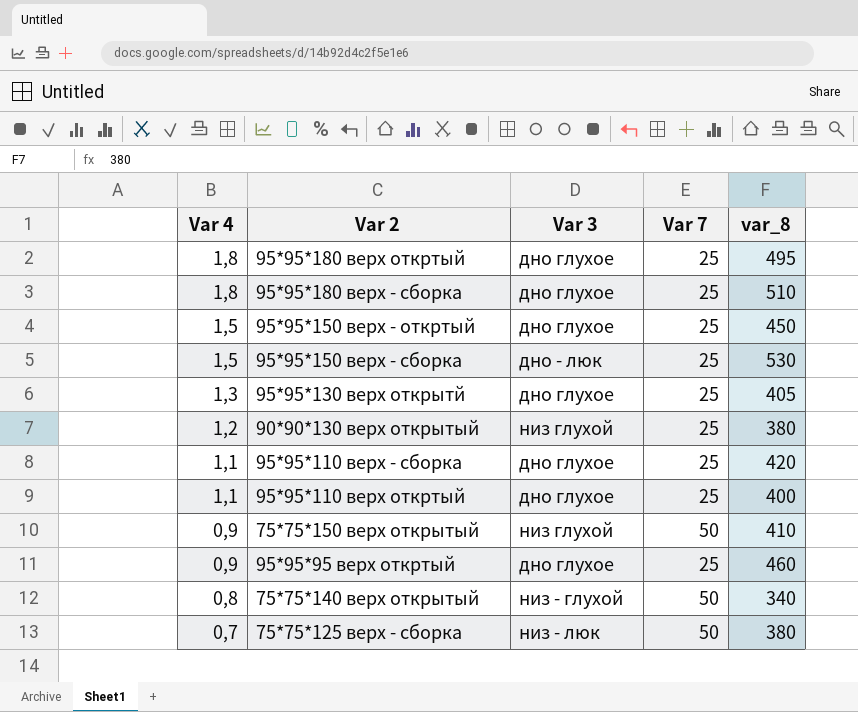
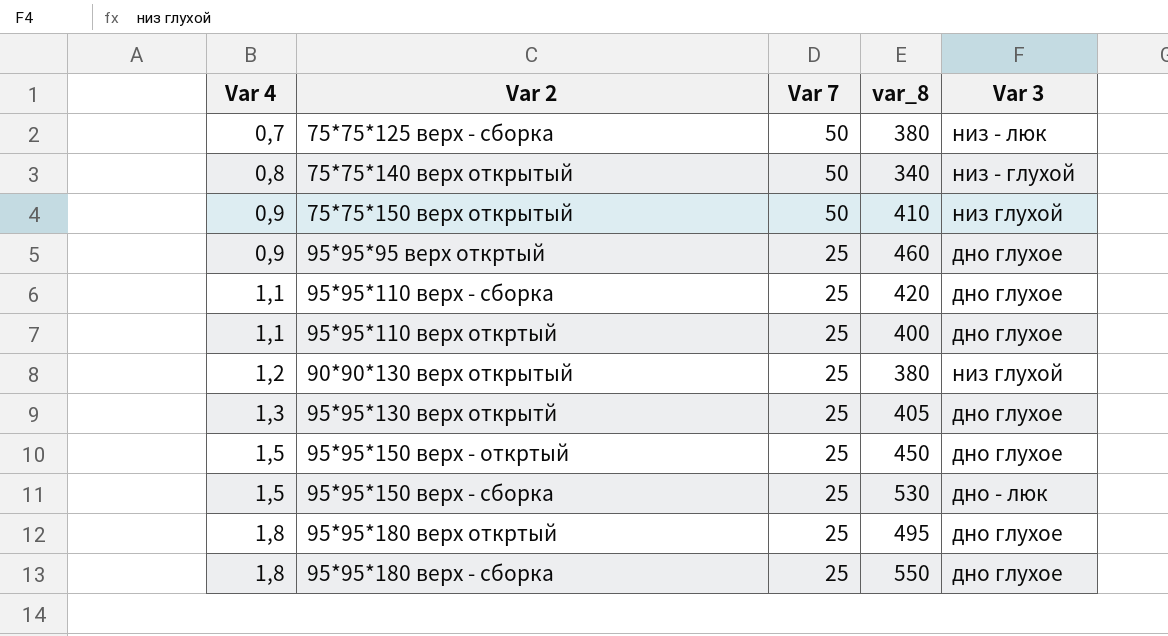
row order: Var 4 descending -> Var 4 ascending
column Var 3 | position: 3 -> 5
95*95*180 верх - сборка | var_8: 510 -> 550

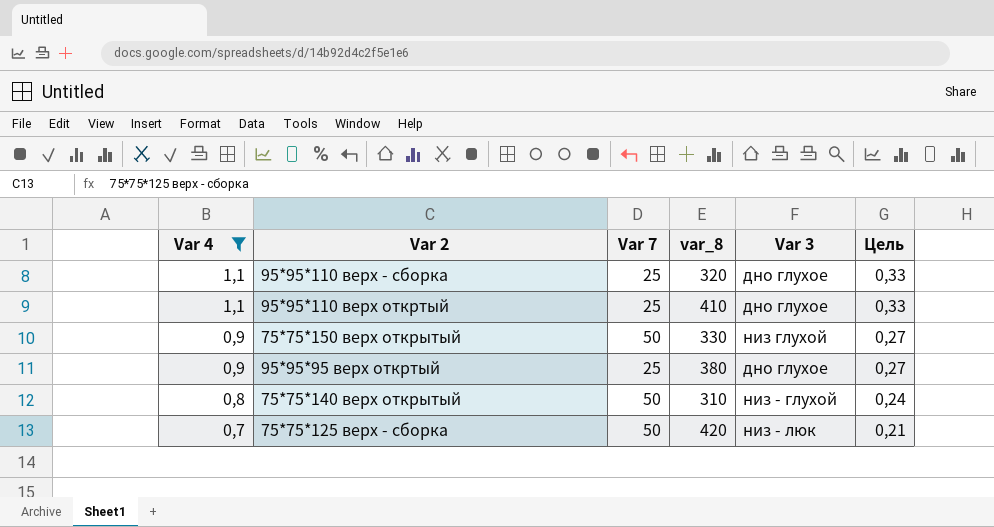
filter: none -> Var 4 <= 1,1
row order: Var 4 ascending -> Var 4 descending
column Цель | formula: none -> [Var 4] * 0,3
95*95*110 верх - сборка | var_8: 420 -> 320
95*95*110 верх откртый | var_8: 400 -> 410
75*75*150 верх открытый | var_8: 410 -> 330
95*95*95 верх откртый | var_8: 460 -> 380
75*75*140 верх открытый | var_8: 340 -> 310
75*75*125 верх - сборка | var_8: 380 -> 420

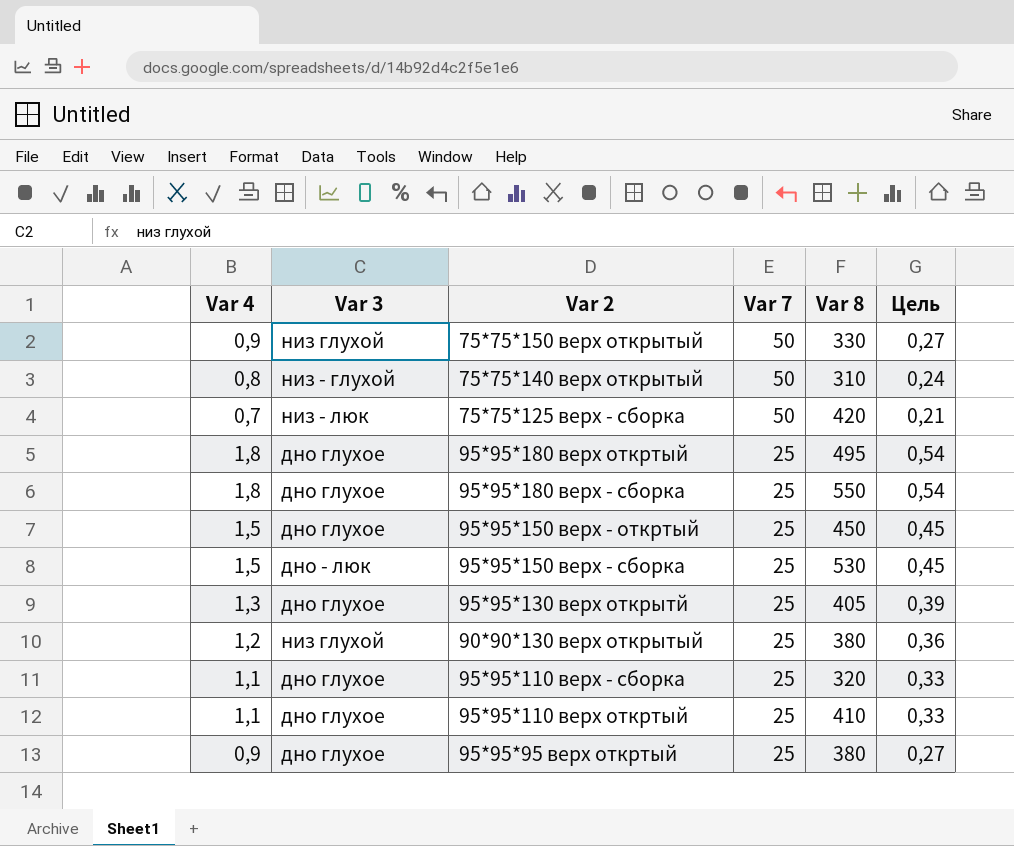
filter: Var 4 <= 1,1 -> none
row order: Var 4 descending -> Var 7 descending
column Var 3 | position: 5 -> 2
column name: var_8 -> Var 8

